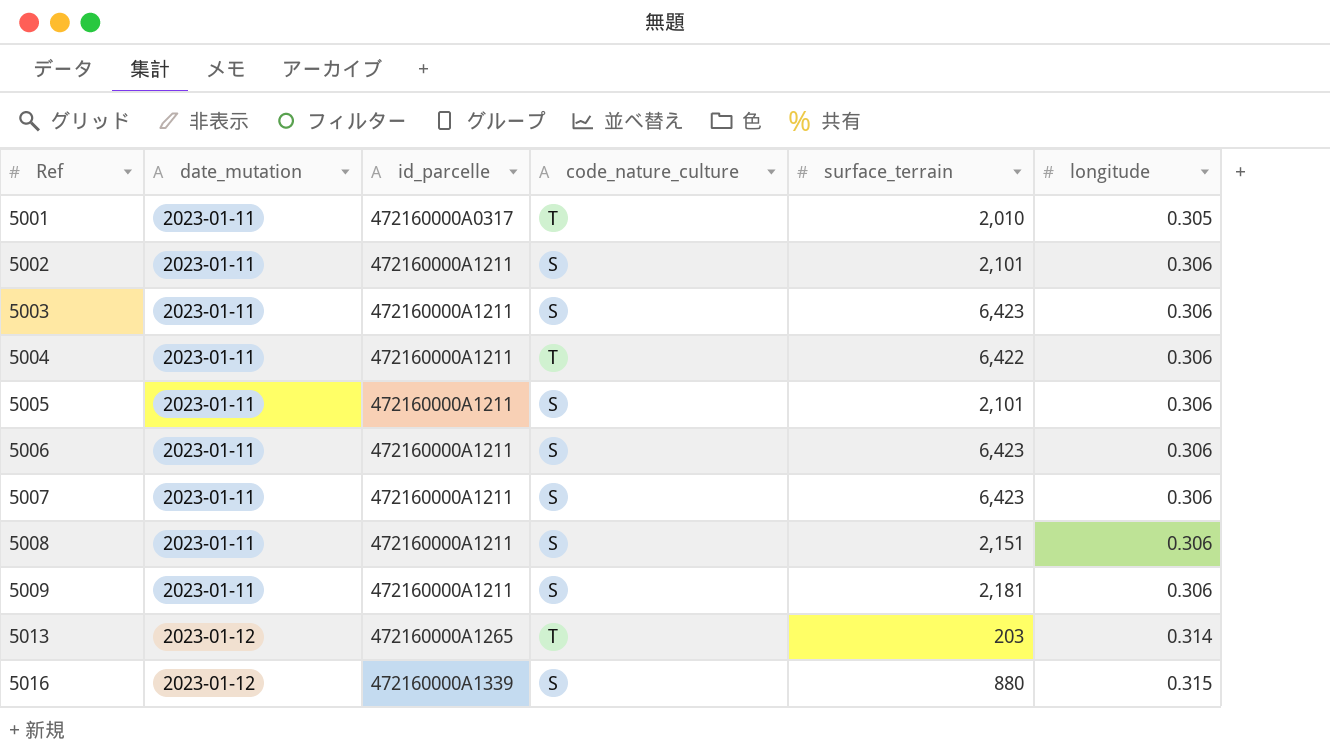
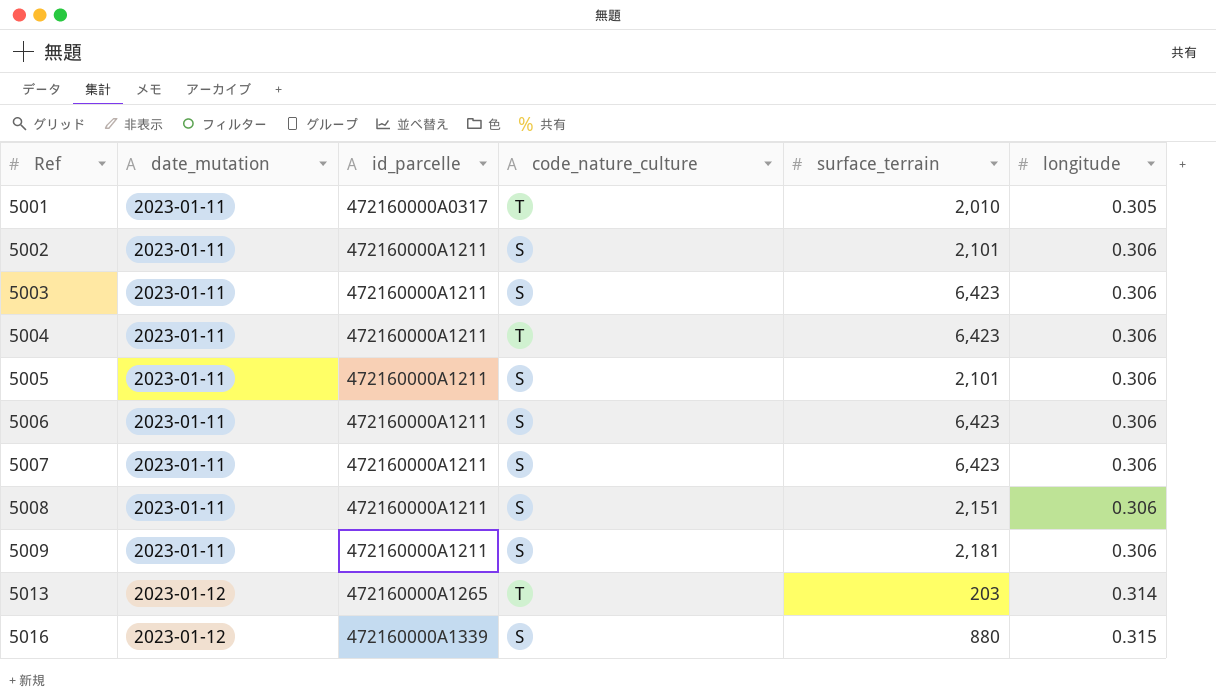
5004 | surface_terrain: 6,422 -> 6,423

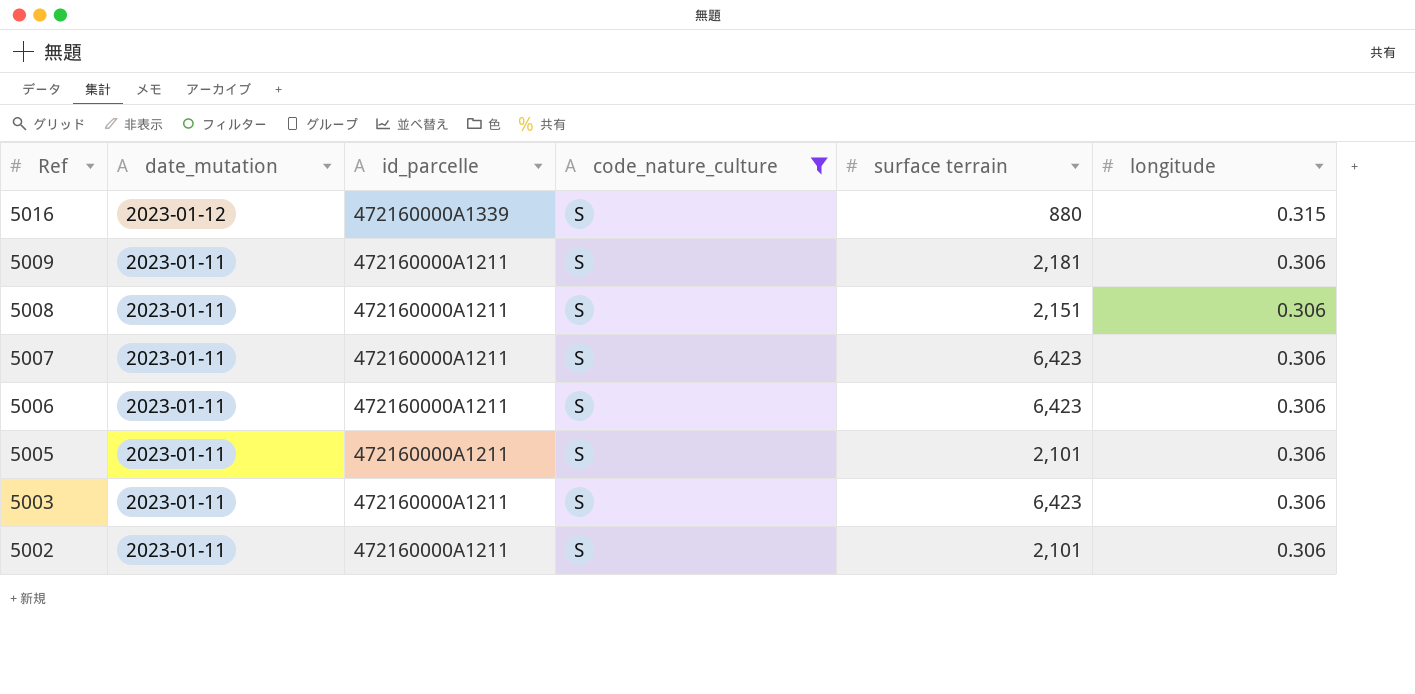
filter: none -> code_nature_culture = S
row order: Ref ascending -> Ref descending
column name: surface_terrain -> surface terrain

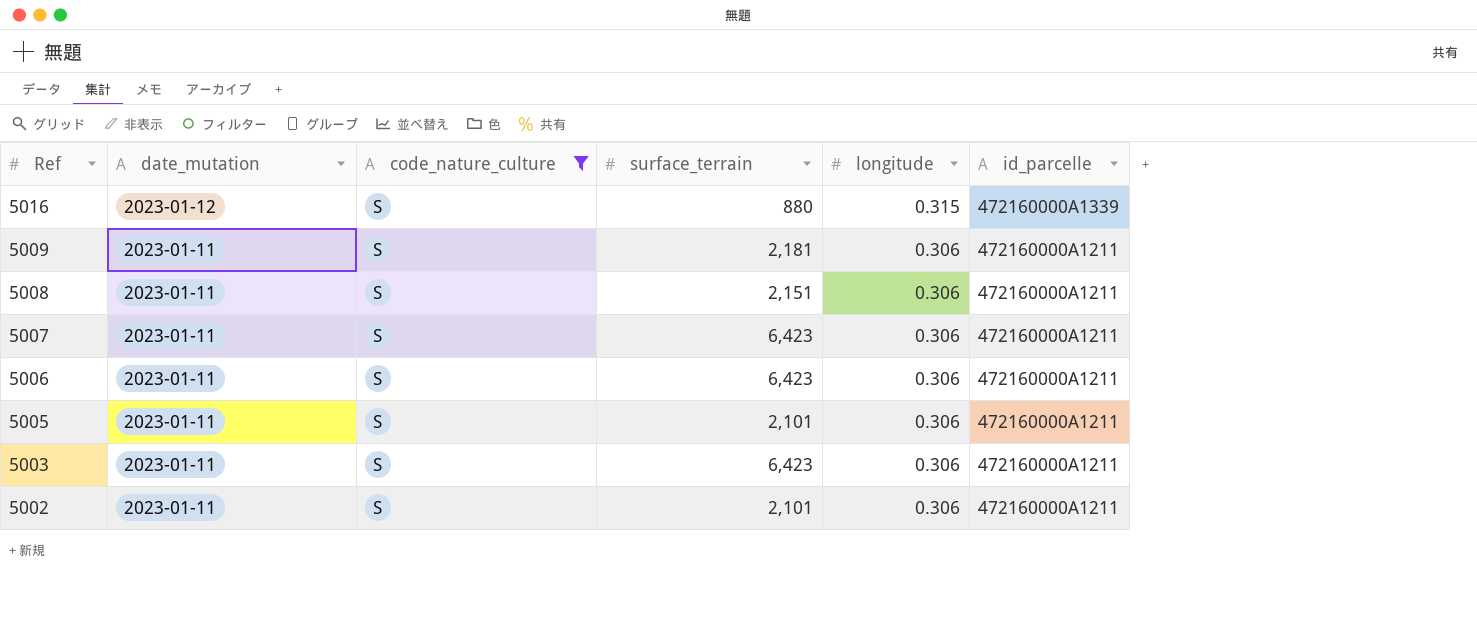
column name: surface terrain -> surface_terrain
column id_parcelle | position: 3 -> 6

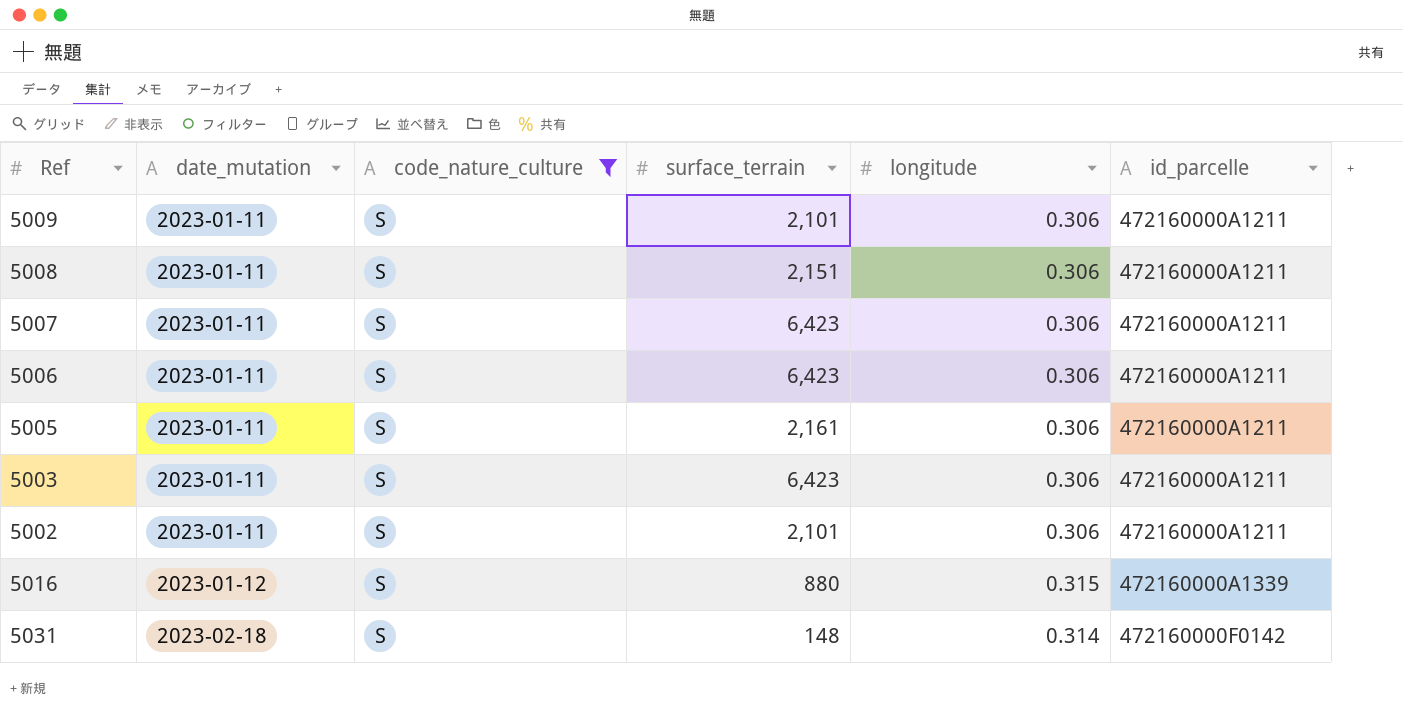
row order: Ref descending -> date_mutation ascending
5009 | surface_terrain: 2,181 -> 2,101
5005 | surface_terrain: 2,101 -> 2,161
row 5031: none -> 2023-02-18 | S | 148 | 0.314 | 472160000F0142

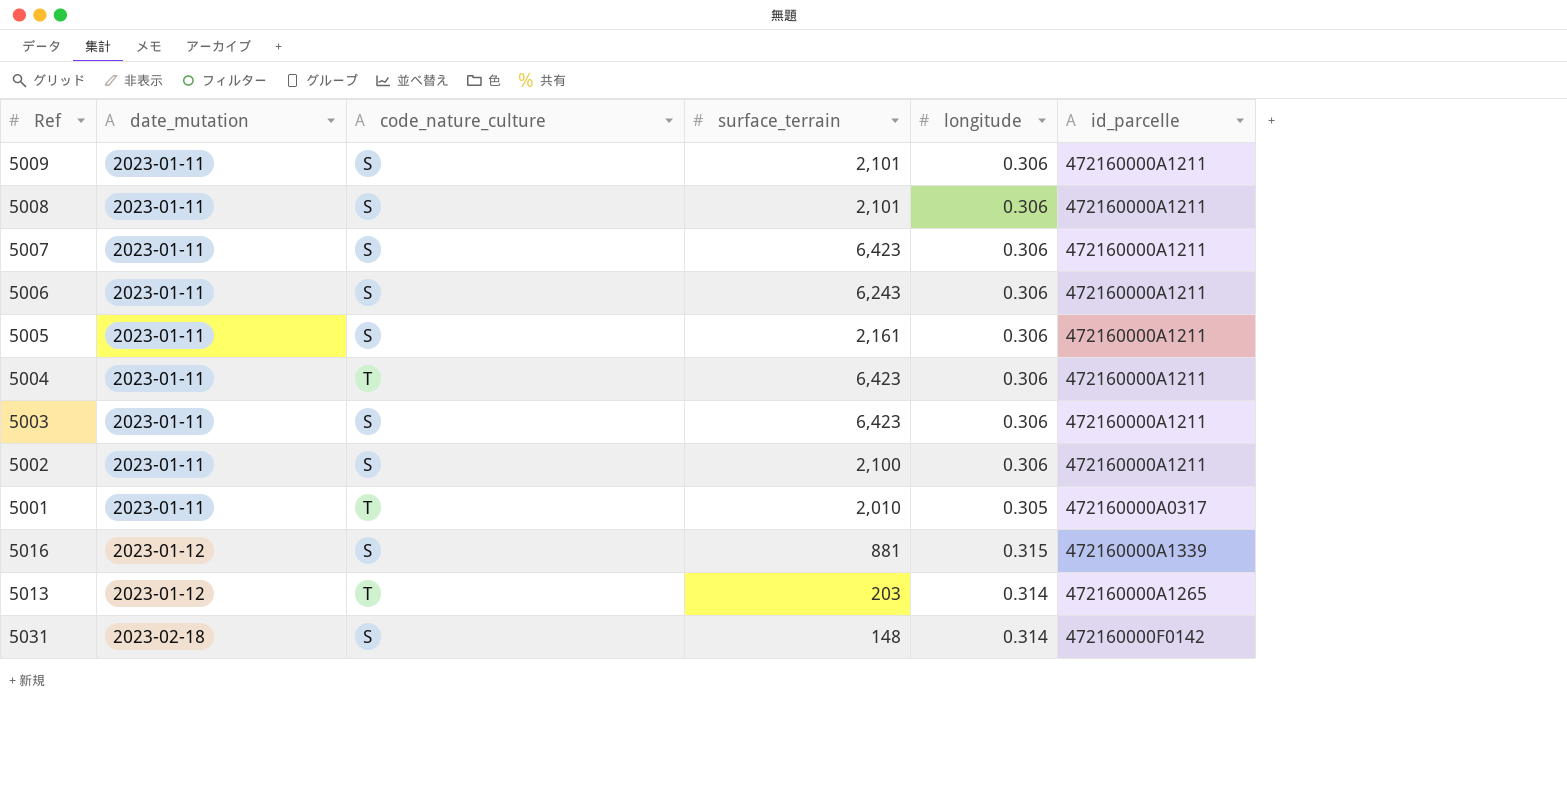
filter: code_nature_culture = S -> none
5008 | surface_terrain: 2,151 -> 2,101
5006 | surface_terrain: 6,423 -> 6,243
5002 | surface_terrain: 2,101 -> 2,100
5016 | surface_terrain: 880 -> 881

